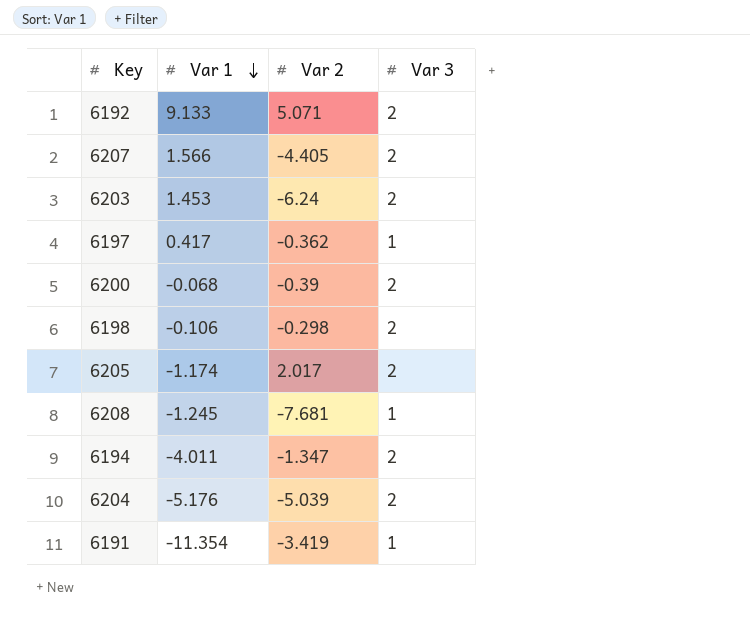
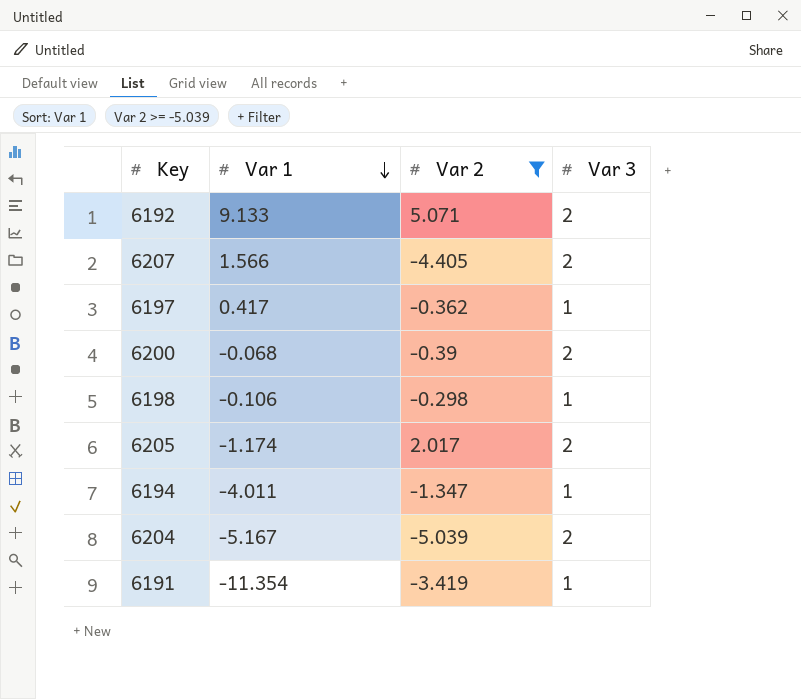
filter: none -> Var 2 >= -5.039
6198 | Var 3: 2 -> 1
6194 | Var 3: 2 -> 1
6204 | Var 1: -5.176 -> -5.167

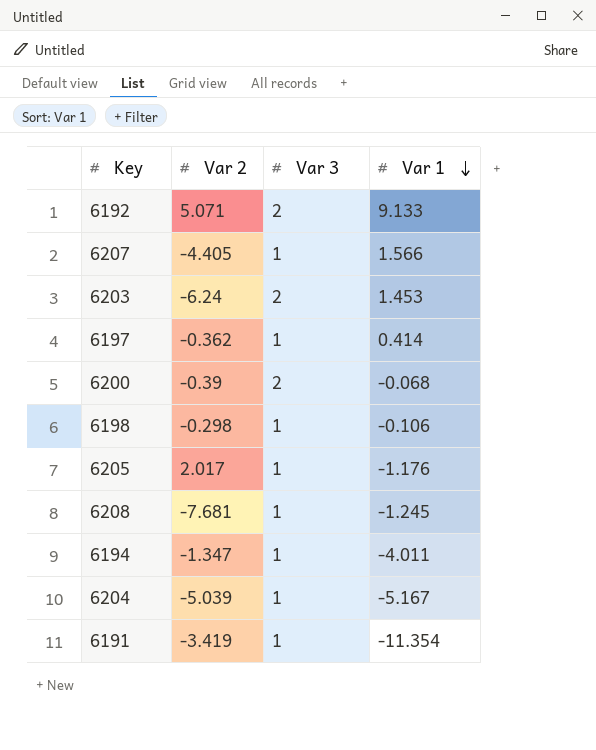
filter: Var 2 >= -5.039 -> none
column Var 1 | position: 2 -> 4
6207 | Var 3: 2 -> 1
6197 | Var 1: 0.417 -> 0.414
6205 | Var 3: 2 -> 1
6205 | Var 1: -1.174 -> -1.176
6204 | Var 3: 2 -> 1

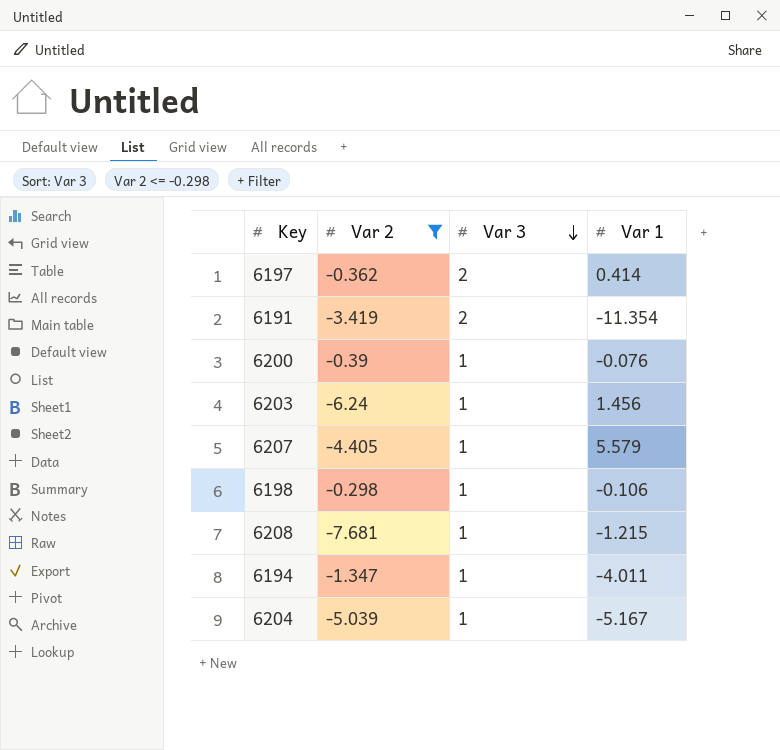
filter: none -> Var 2 <= -0.298
row order: Var 1 descending -> Var 3 descending
6197 | Var 3: 1 -> 2
6191 | Var 3: 1 -> 2
6200 | Var 3: 2 -> 1
6200 | Var 1: -0.068 -> -0.076
6203 | Var 3: 2 -> 1
6203 | Var 1: 1.453 -> 1.456
6207 | Var 1: 1.566 -> 5.579
6208 | Var 1: -1.245 -> -1.215

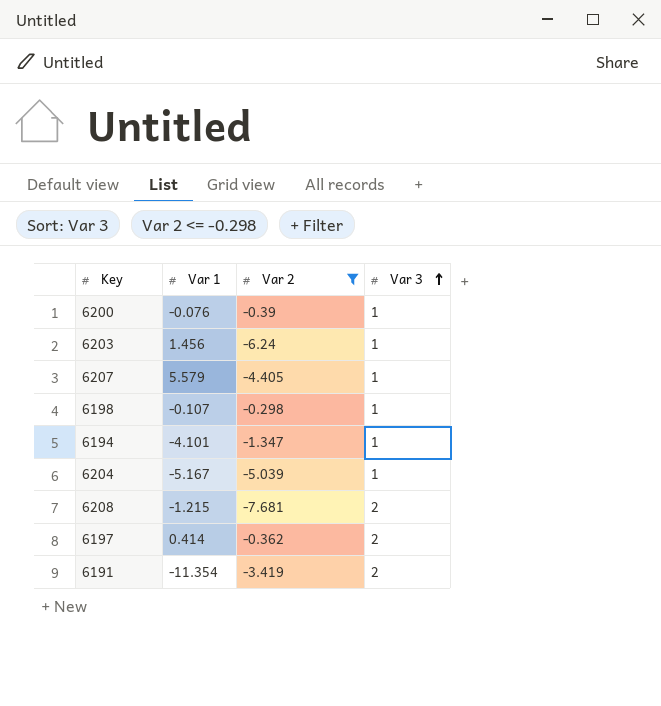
row order: Var 3 descending -> Var 3 ascending
column Var 1 | position: 4 -> 2
6198 | Var 1: -0.106 -> -0.107
6194 | Var 1: -4.011 -> -4.101
6208 | Var 3: 1 -> 2

